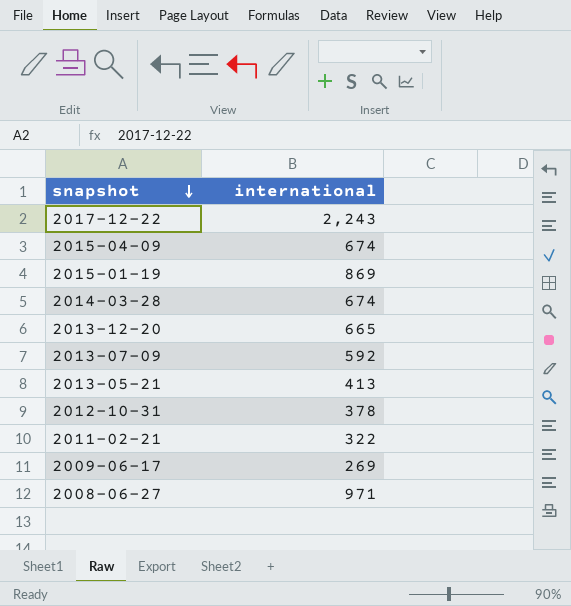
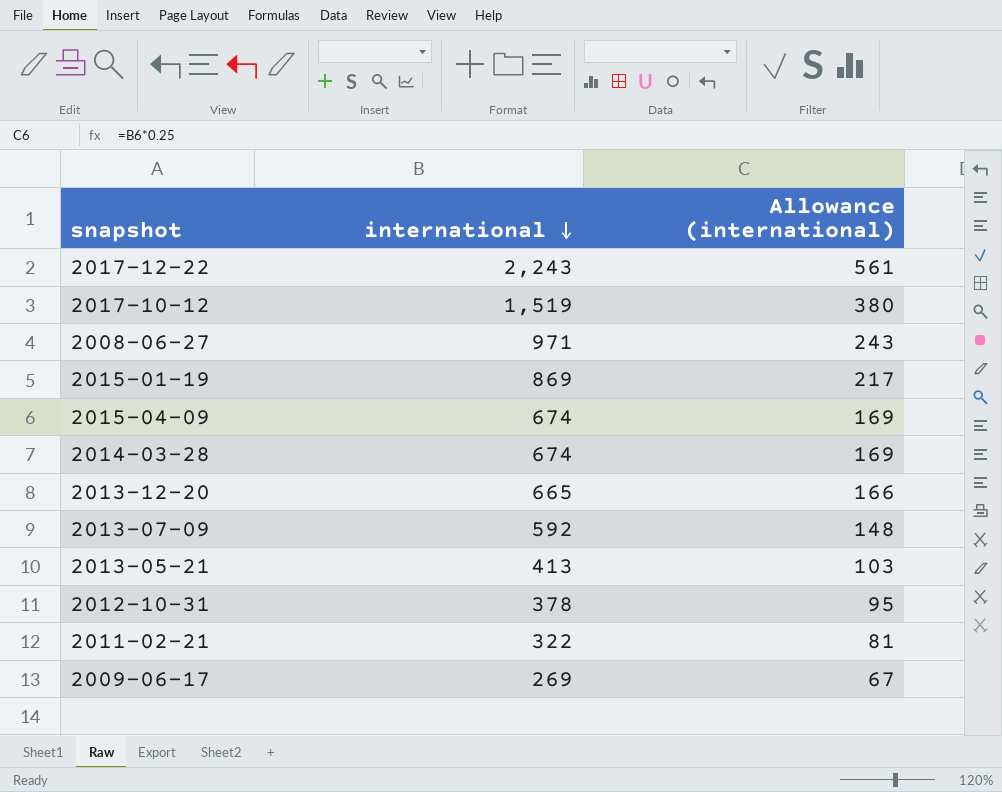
row order: snapshot descending -> international descending
column Allowance (international) | formula: none -> [international] * 0.25
row 2017-10-12: none -> 1,519 | 380

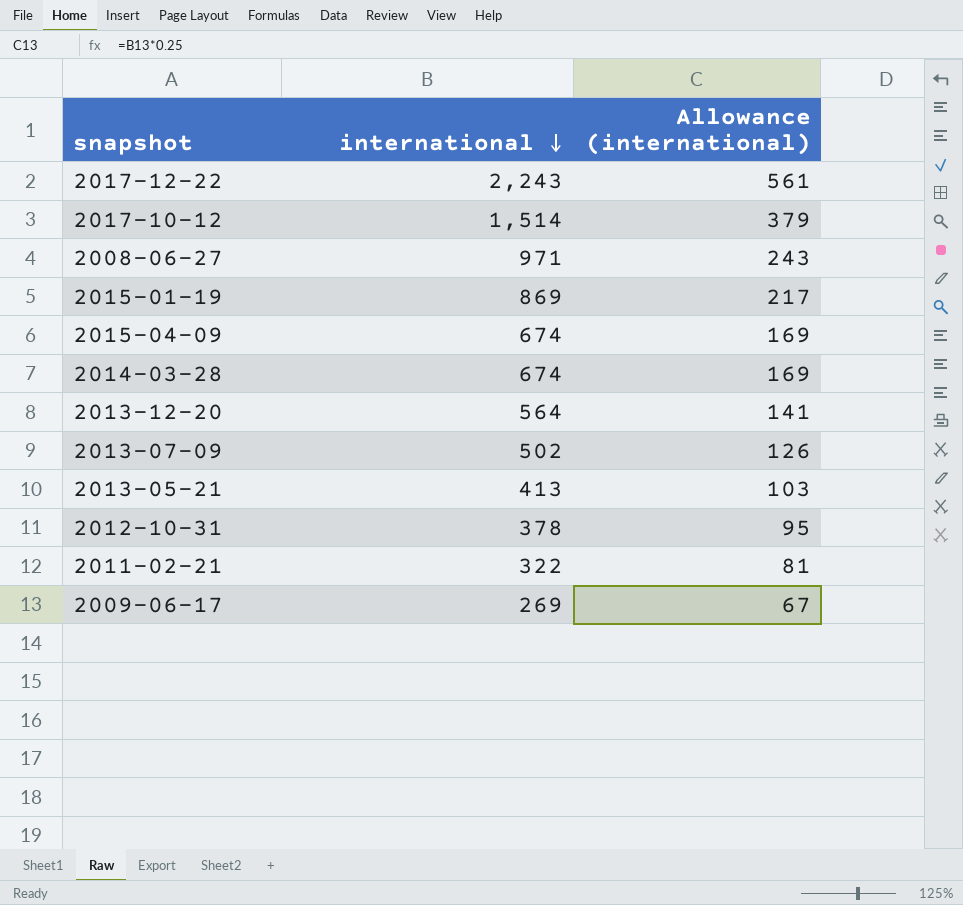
2017-10-12 | international: 1,519 -> 1,514
2017-10-12 | Allowance (international): 380 -> 379
2013-12-20 | international: 665 -> 564
2013-12-20 | Allowance (international): 166 -> 141
2013-07-09 | international: 592 -> 502
2013-07-09 | Allowance (international): 148 -> 126

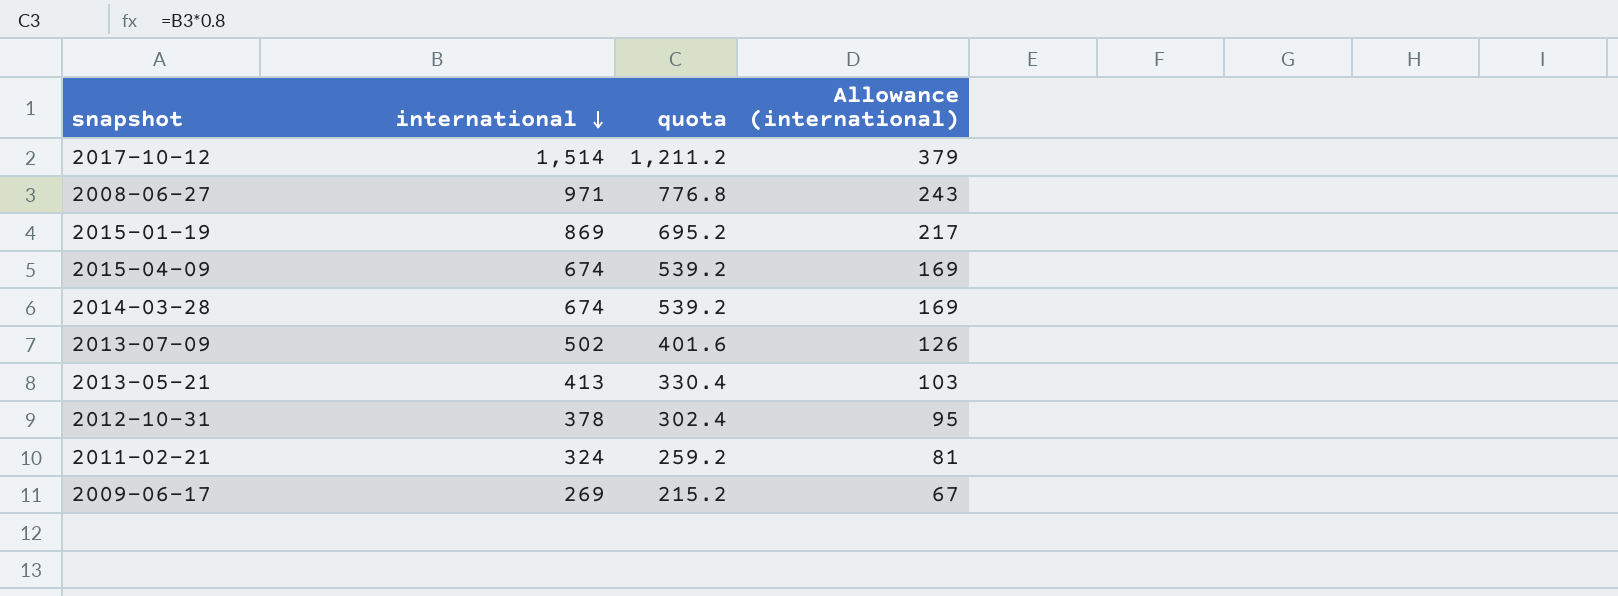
column quota | formula: none -> [international] * 0.8
row 2017-12-22: 2,243 | 561 -> none
row 2013-12-20: 564 | 141 -> none
2011-02-21 | international: 322 -> 324

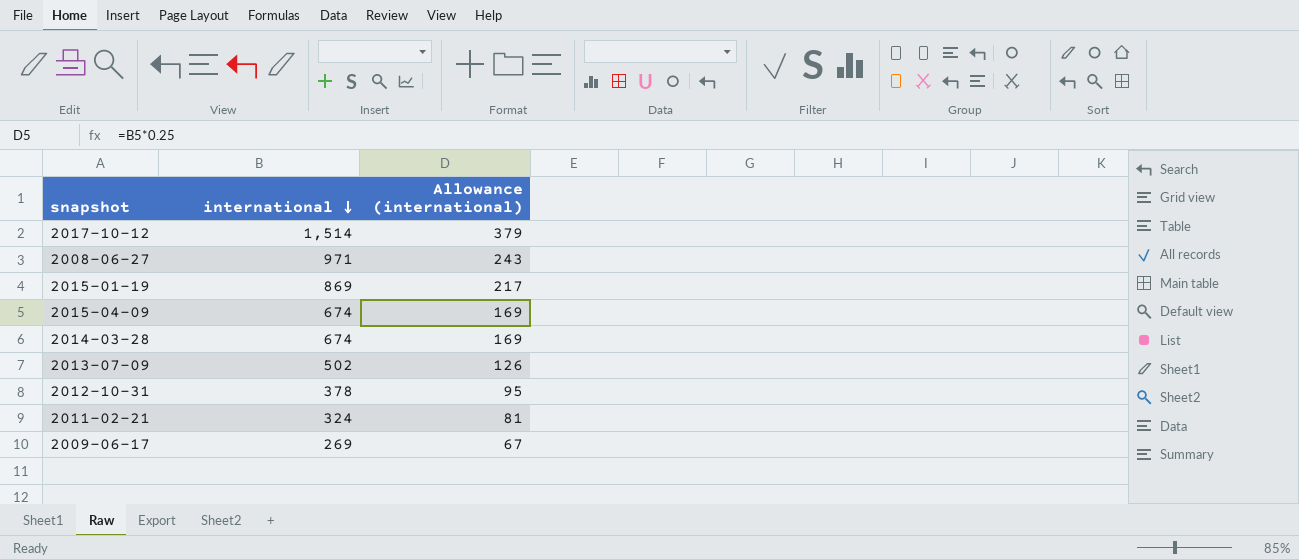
column quota | formula: [international] * 0.8 -> none
row 2013-05-21: 413 | 330.4 | 103 -> none

